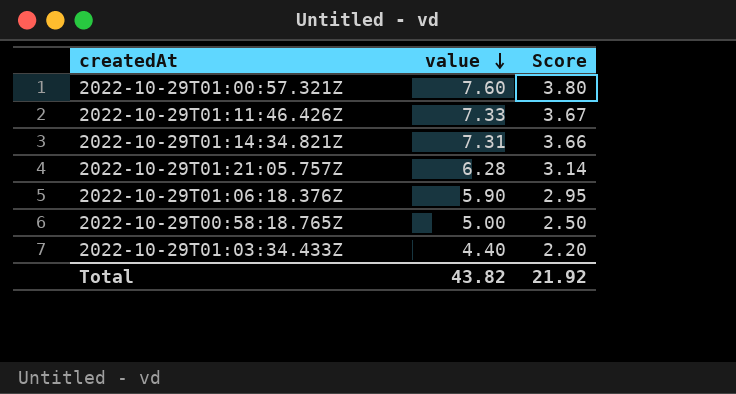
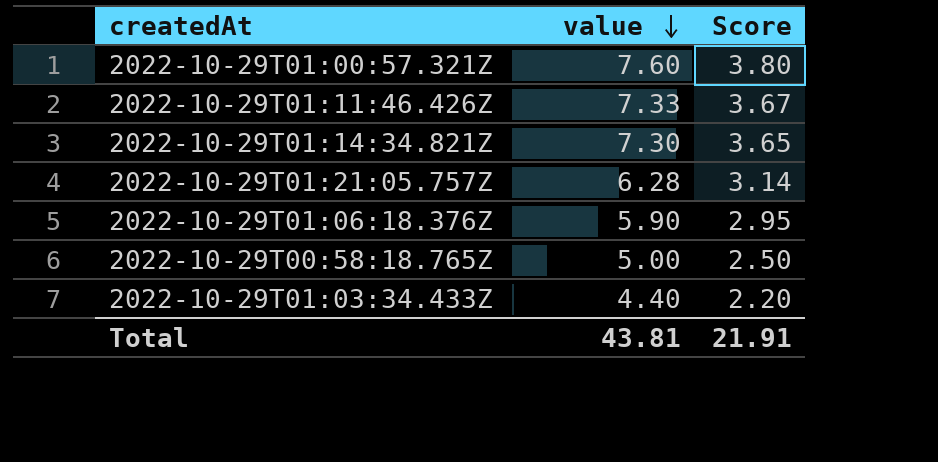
2022-10-29T01:14:34.821Z | value: 7.31 -> 7.30
2022-10-29T01:14:34.821Z | Score: 3.66 -> 3.65
Total | value: 43.82 -> 43.81
Total | Score: 21.92 -> 21.91

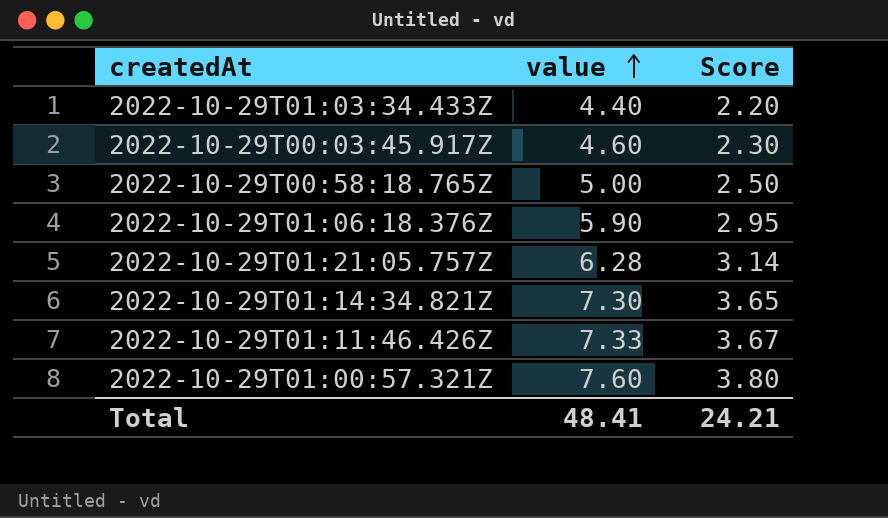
row order: value descending -> value ascending
row 2022-10-29T00:03:45.917Z: none -> 4.60 | 2.30
Total | value: 43.81 -> 48.41
Total | Score: 21.91 -> 24.21

